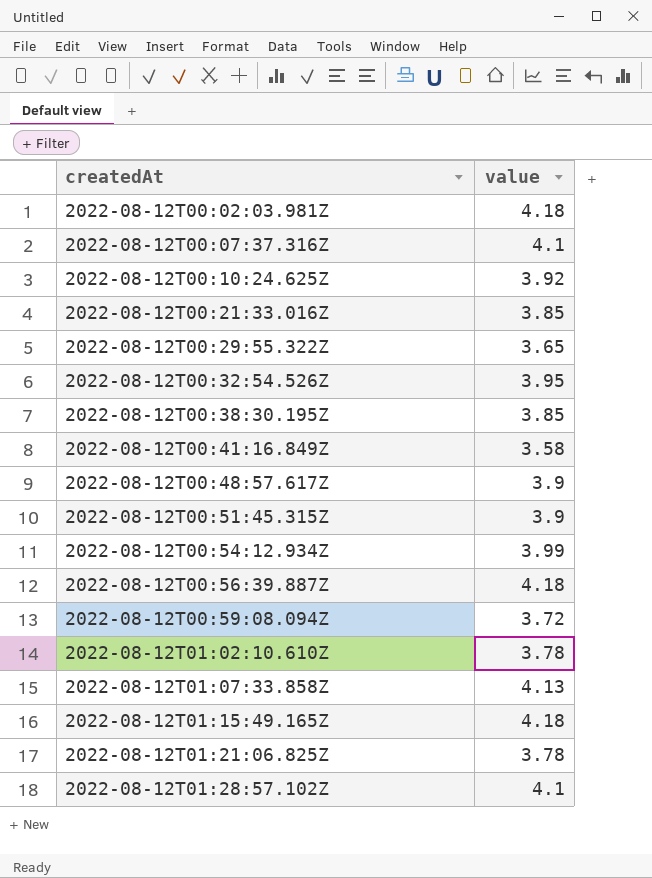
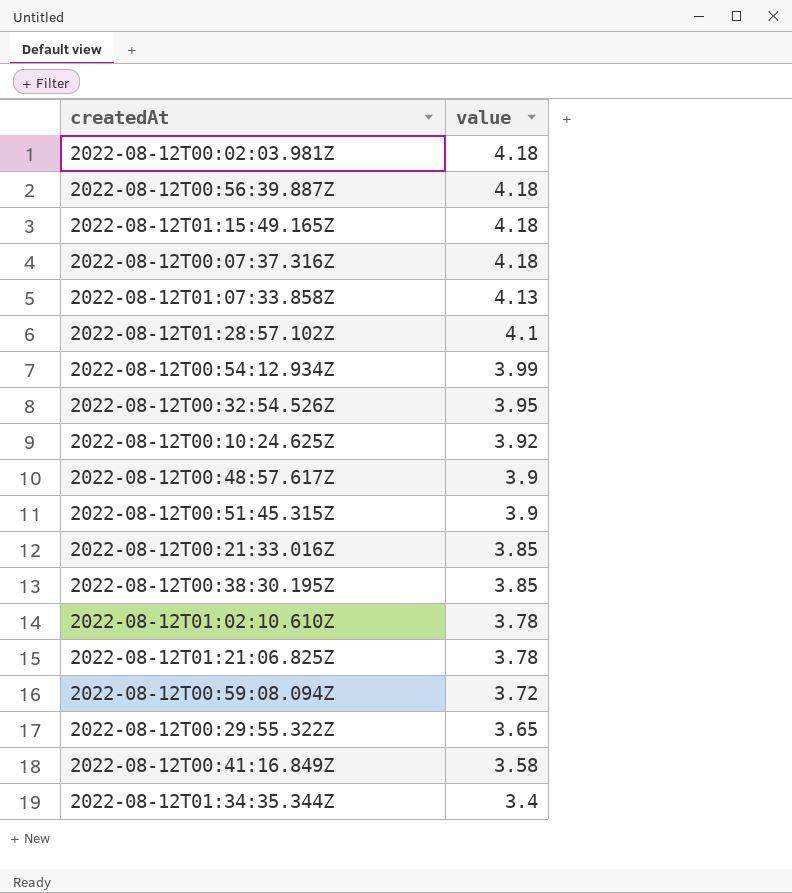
row order: createdAt ascending -> value descending
2022-08-12T00:07:37.316Z | value: 4.1 -> 4.18
row 2022-08-12T01:34:35.344Z: none -> 3.4

